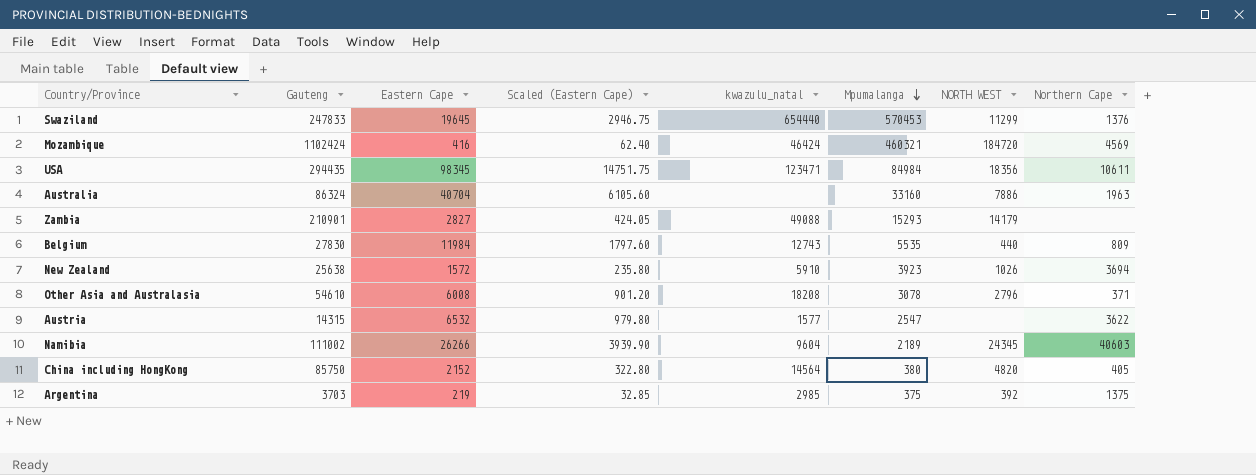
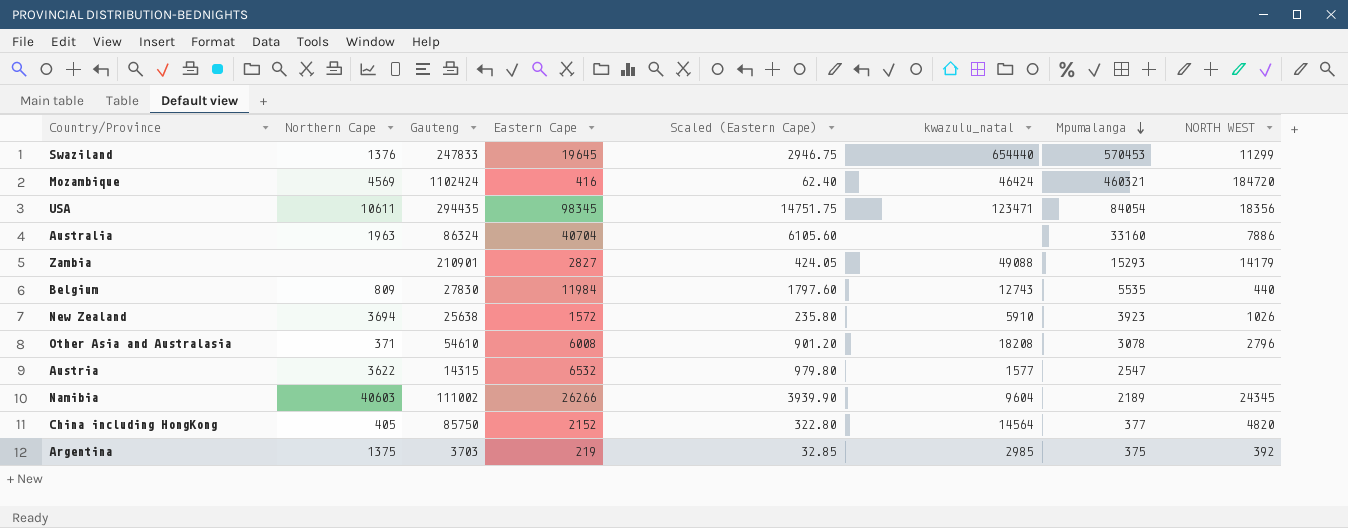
column Northern Cape | position: 8 -> 2
USA | Mpumalanga: 84984 -> 84054
China including HongKong | Mpumalanga: 380 -> 377

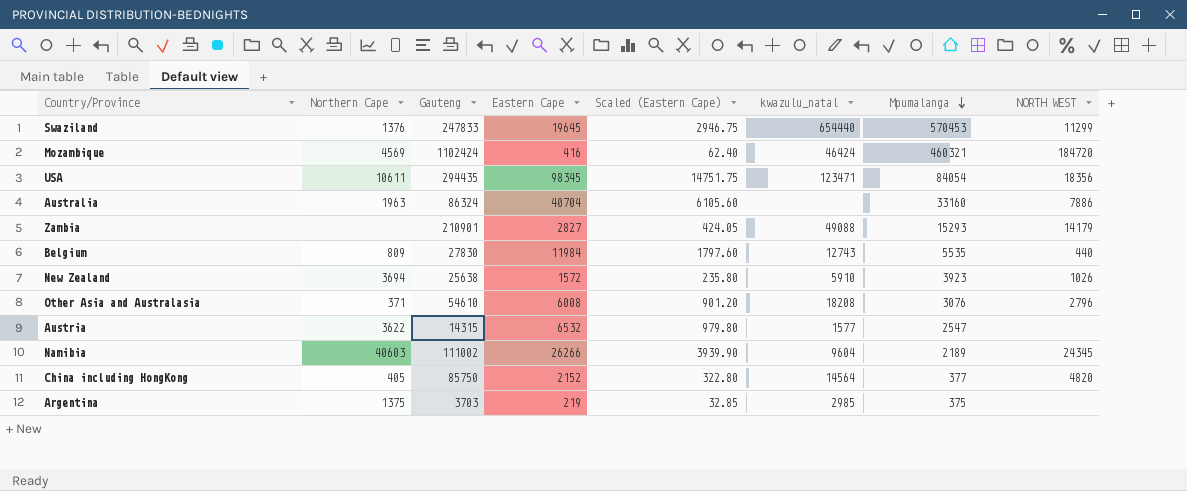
Other Asia and Australasia | Mpumalanga: 3078 -> 3076
Argentina | NORTH WEST: 392 -> none

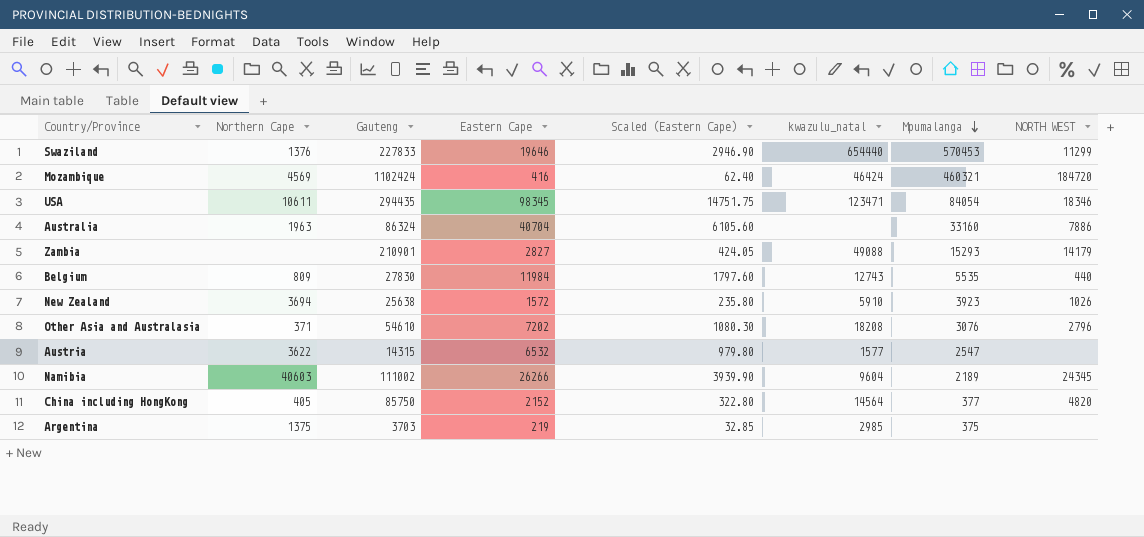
Swaziland | Gauteng: 247833 -> 227833
Swaziland | Eastern Cape: 19645 -> 19646
Swaziland | Scaled (Eastern Cape): 2946.75 -> 2946.90
USA | NORTH WEST: 18356 -> 18346
Other Asia and Australasia | Eastern Cape: 6008 -> 7202
Other Asia and Australasia | Scaled (Eastern Cape): 901.20 -> 1080.30

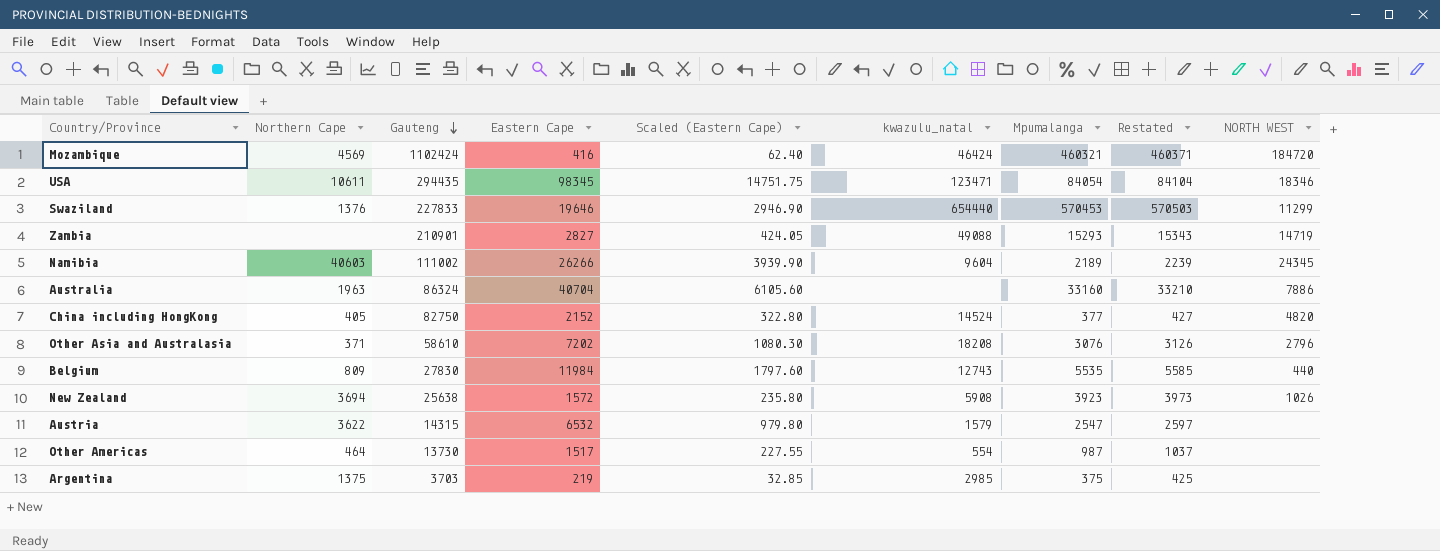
row order: Mpumalanga descending -> Gauteng descending
column Restated | formula: none -> [Mpumalanga] + 50
Zambia | NORTH WEST: 14179 -> 14719
China including HongKong | Gauteng: 85750 -> 82750
China including HongKong | kwazulu_natal: 14564 -> 14524
Other Asia and Australasia | Gauteng: 54610 -> 58610
New Zealand | kwazulu_natal: 5910 -> 5908
Austria | kwazulu_natal: 1577 -> 1579
row Other Americas: none -> 464 | 13730 | 1517 | 227.55 | 554 | 987 | 1037 | none

